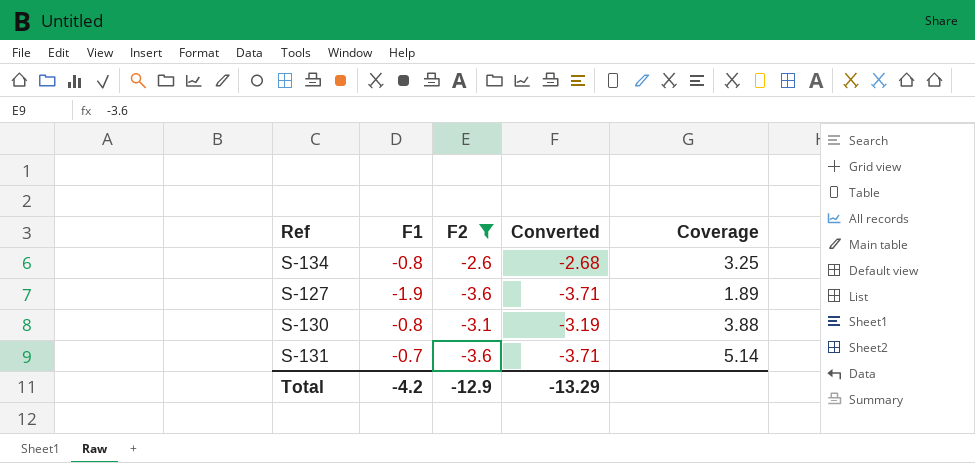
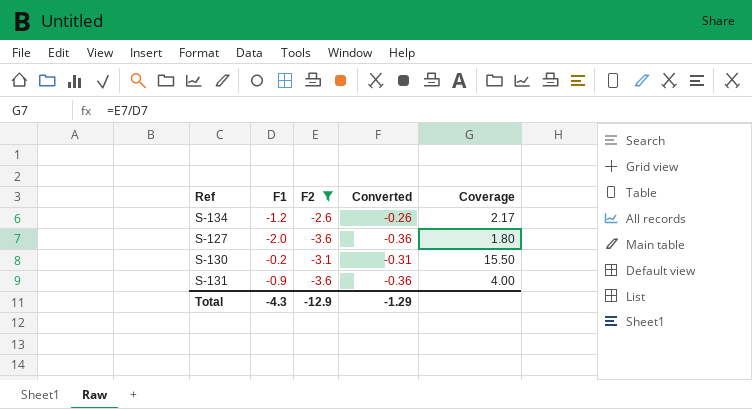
column Converted | formula: [F2] * 1.03 -> [F2] * 0.1
S-134 | F1: -0.8 -> -1.2
S-134 | Coverage: 3.25 -> 2.17
S-127 | F1: -1.9 -> -2.0
S-127 | Coverage: 1.89 -> 1.80
S-130 | F1: -0.8 -> -0.2
S-130 | Coverage: 3.88 -> 15.50
S-131 | F1: -0.7 -> -0.9
S-131 | Coverage: 5.14 -> 4.00
Total | F1: -4.2 -> -4.3
Total | Converted: -13.29 -> -1.29

